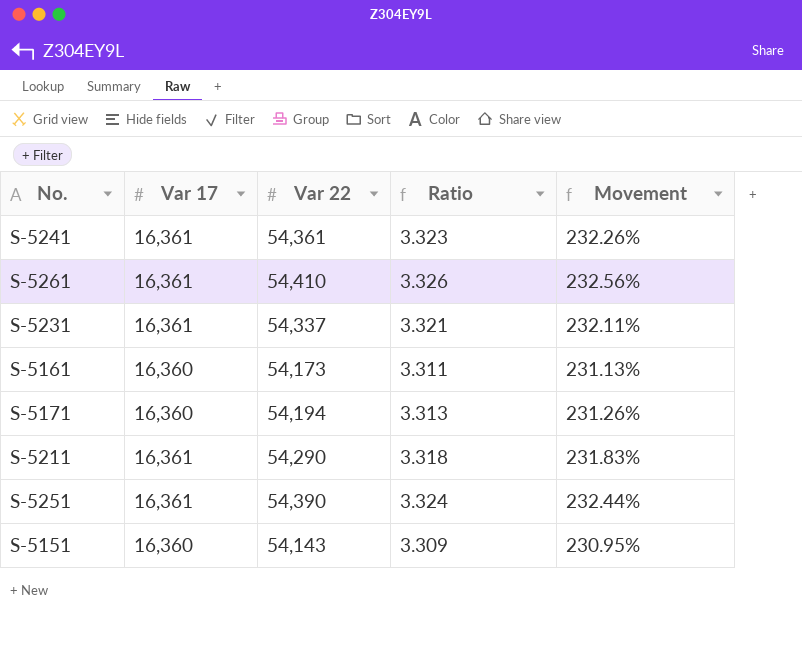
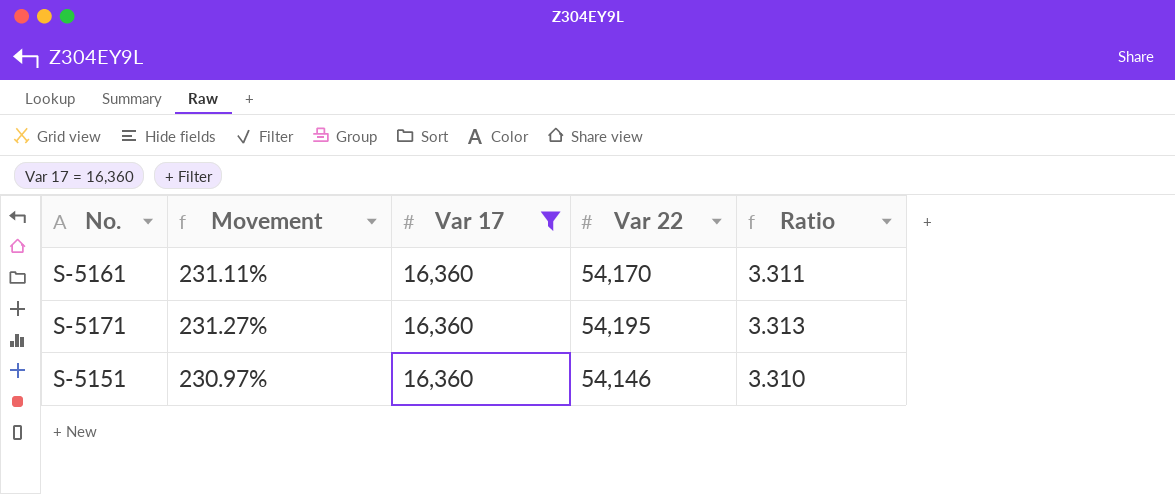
filter: none -> Var 17 = 16,360
column Movement | position: 5 -> 2
S-5161 | Movement: 231.13% -> 231.11%
S-5161 | Var 22: 54,173 -> 54,170
S-5171 | Movement: 231.26% -> 231.27%
S-5171 | Var 22: 54,194 -> 54,195
S-5151 | Movement: 230.95% -> 230.97%
S-5151 | Var 22: 54,143 -> 54,146
S-5151 | Ratio: 3.309 -> 3.310

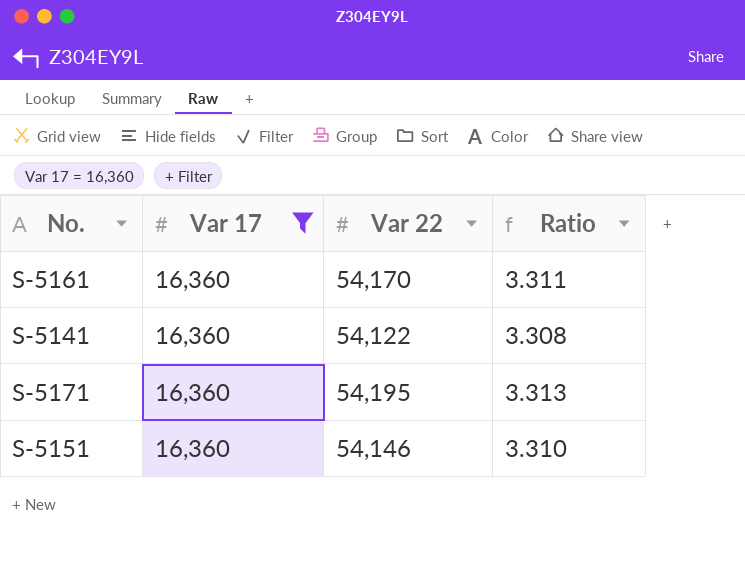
column Movement | formula: ([Var 22] - [Var 17]) / [Var 17] -> none
row S-5141: none -> 16,360 | 54,122 | 3.308

